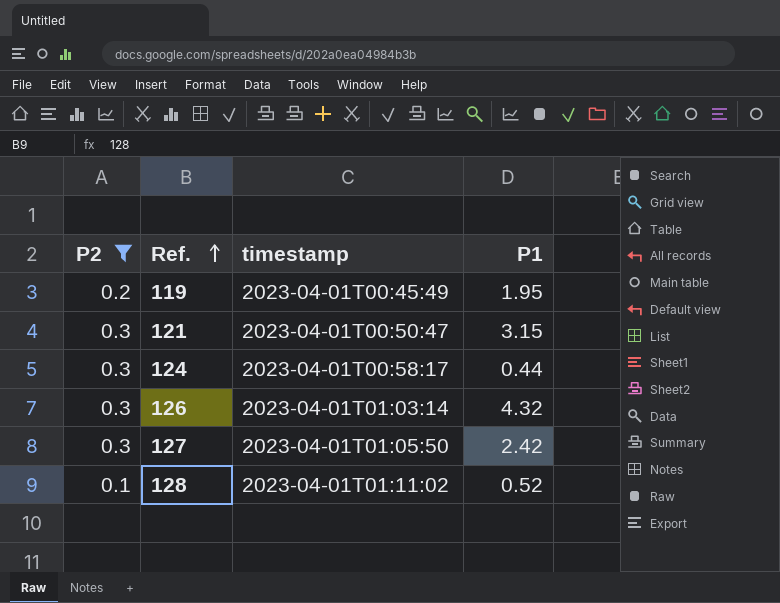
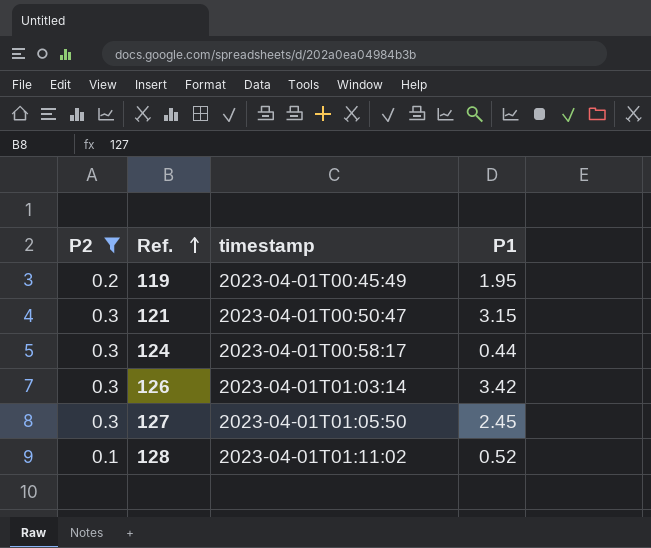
126 | P1: 4.32 -> 3.42
127 | P1: 2.42 -> 2.45

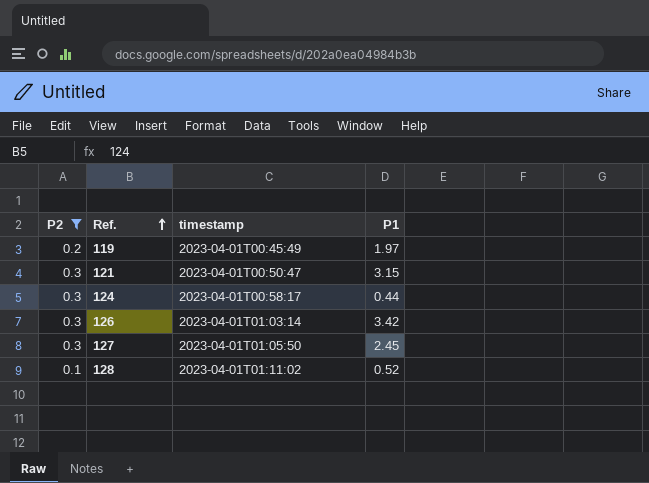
119 | P1: 1.95 -> 1.97

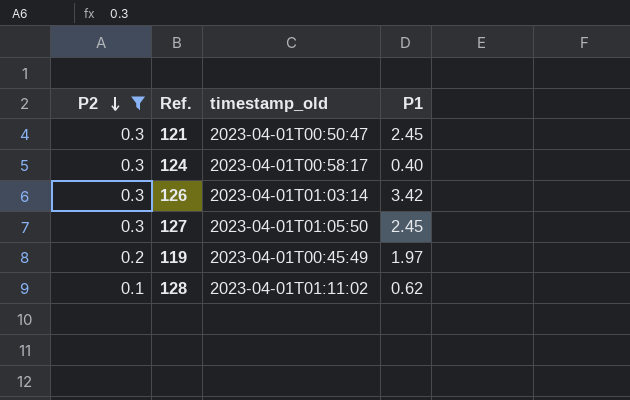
row order: Ref. ascending -> P2 descending
column name: timestamp -> timestamp_old
121 | P1: 3.15 -> 2.45
124 | P1: 0.44 -> 0.40
128 | P1: 0.52 -> 0.62

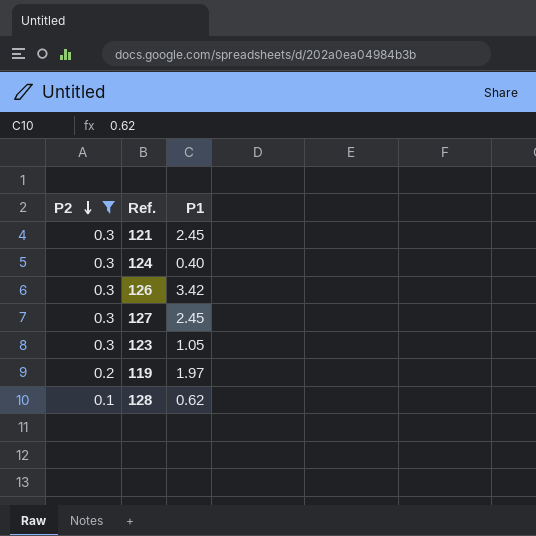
column timestamp_old | position: 3 -> none
row 123: none -> 0.3 | 1.05

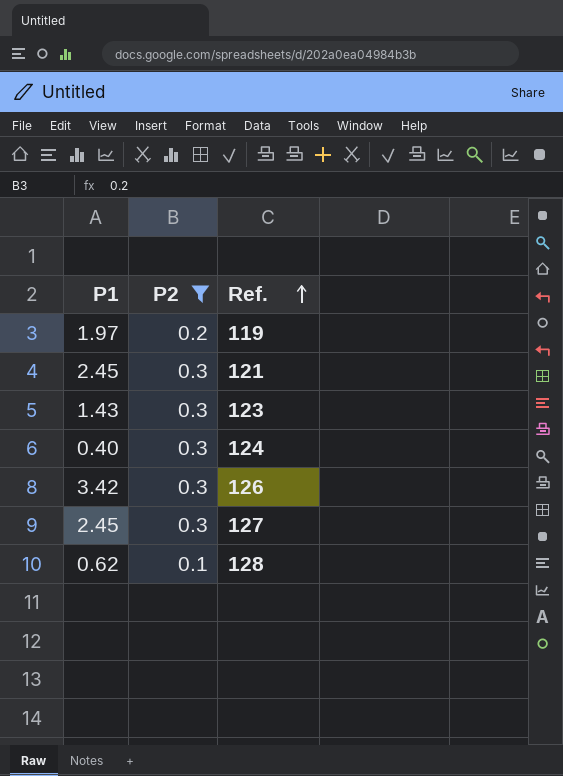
row order: P2 descending -> Ref. ascending
column P1 | position: 3 -> 1
123 | P1: 1.05 -> 1.43

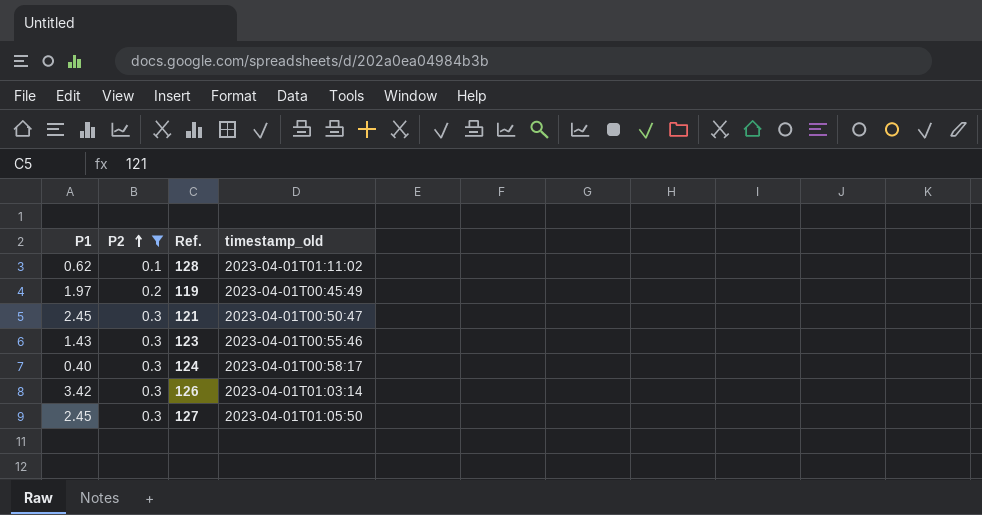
row order: Ref. ascending -> P2 ascending
column timestamp_old | position: none -> 4

